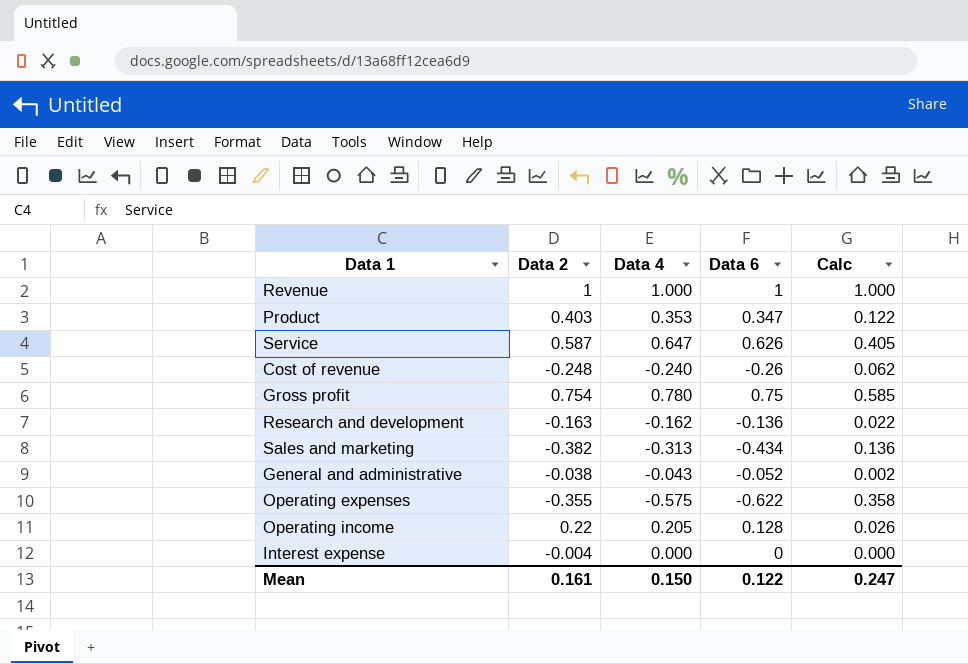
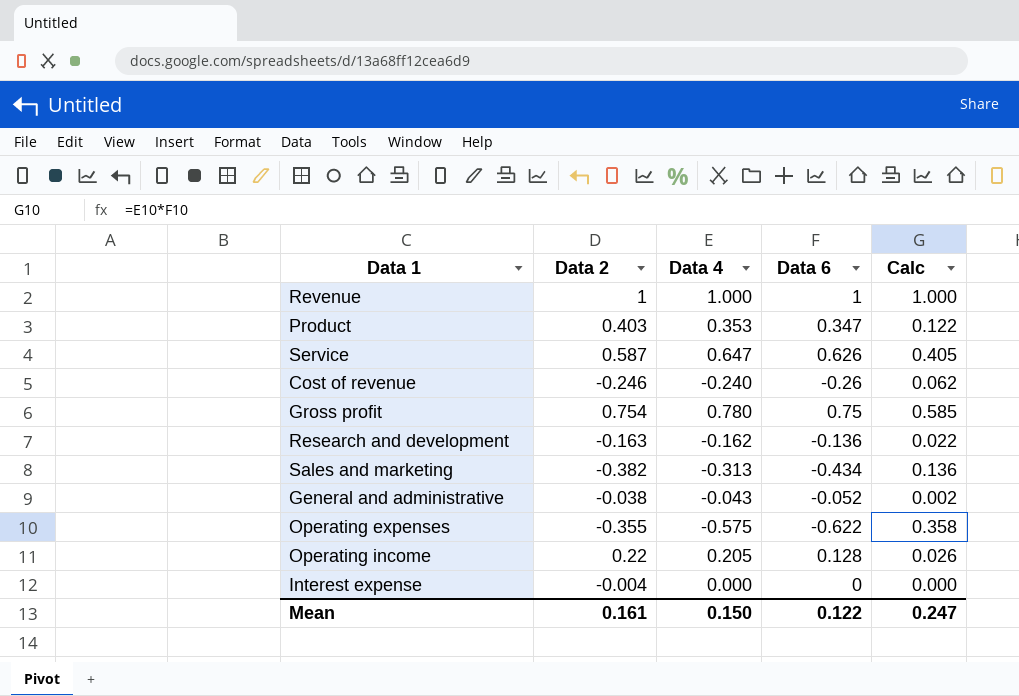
Cost of revenue | Data 2: -0.248 -> -0.246

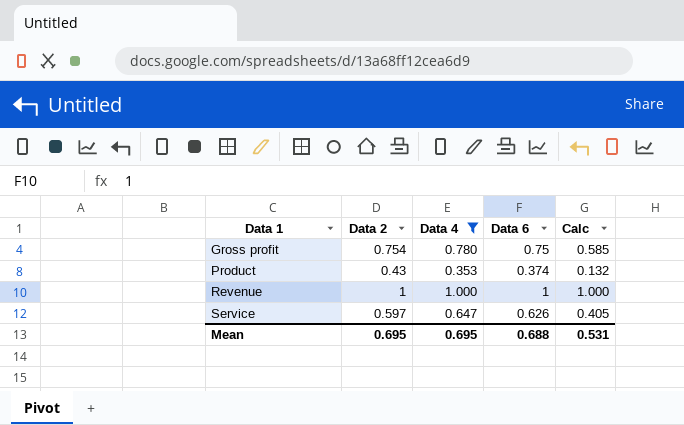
filter: none -> Data 4 >= 0.353
row order: none -> Data 1 ascending
Product | Data 2: 0.403 -> 0.43
Product | Data 6: 0.347 -> 0.374
Product | Calc: 0.122 -> 0.132
Service | Data 2: 0.587 -> 0.597
Mean | Data 2: 0.161 -> 0.695
Mean | Data 4: 0.150 -> 0.695
Mean | Data 6: 0.122 -> 0.688
Mean | Calc: 0.247 -> 0.531

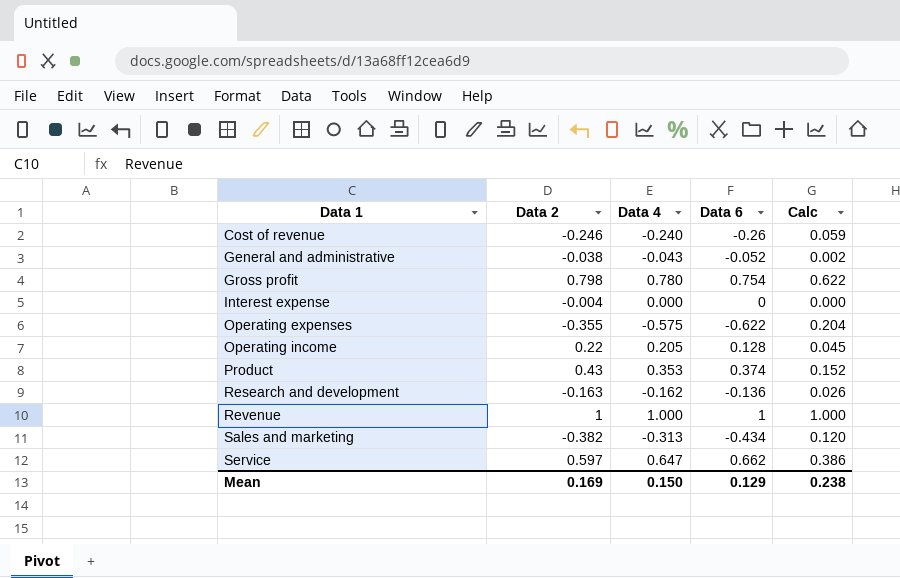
filter: Data 4 >= 0.353 -> none
column Calc | formula: [Data 4] * [Data 6] -> [Data 2] * [Data 4]
Gross profit | Data 2: 0.754 -> 0.798
Gross profit | Data 6: 0.75 -> 0.754
Service | Data 6: 0.626 -> 0.662
Mean | Data 2: 0.695 -> 0.169
Mean | Data 4: 0.695 -> 0.150
Mean | Data 6: 0.688 -> 0.129
Mean | Calc: 0.531 -> 0.238

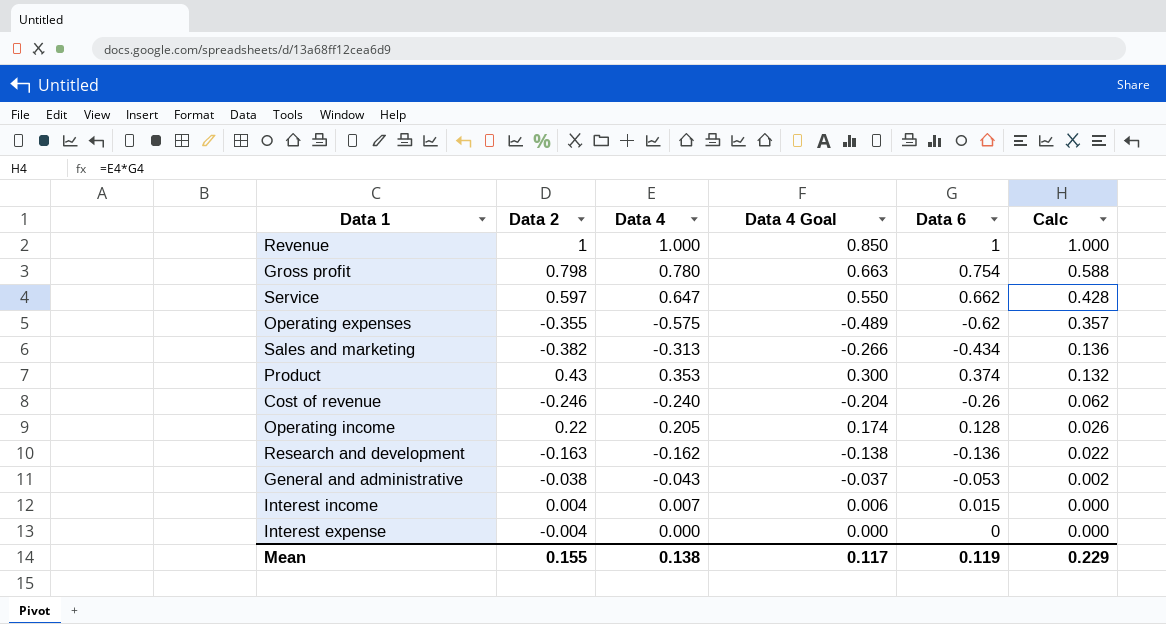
row order: Data 1 ascending -> Calc descending
column Data 4 Goal | formula: none -> [Data 4] * 0.85
column Calc | formula: [Data 2] * [Data 4] -> [Data 4] * [Data 6]
Operating expenses | Data 6: -0.622 -> -0.62
General and administrative | Data 6: -0.052 -> -0.053
row Interest income: none -> 0.004 | 0.007 | 0.006 | 0.015 | 0.000
Mean | Data 2: 0.169 -> 0.155
Mean | Data 4: 0.150 -> 0.138
Mean | Data 6: 0.129 -> 0.119
Mean | Calc: 0.238 -> 0.229

